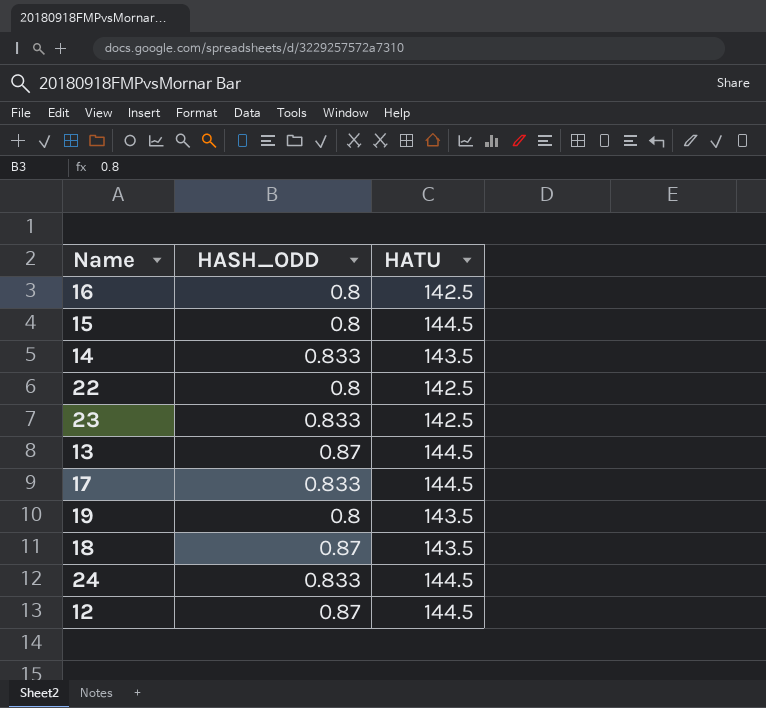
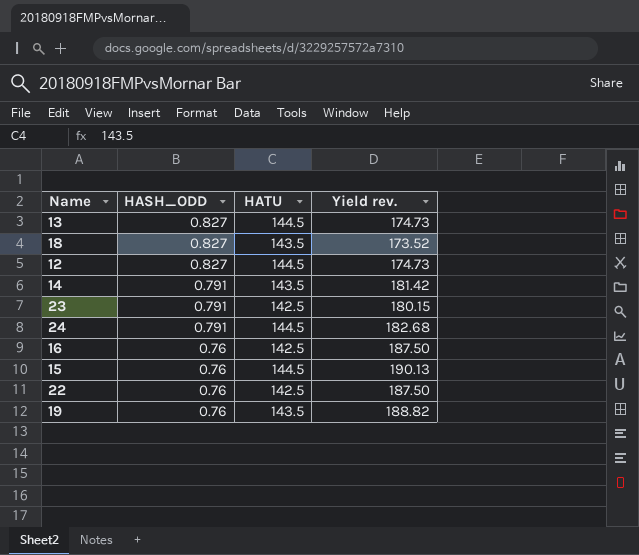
row order: none -> HASH_ODD descending
column Yield rev. | formula: none -> [HATU] / [HASH_ODD]
row 17: 0.833 | 144.5 -> none
13 | HASH_ODD: 0.87 -> 0.827
18 | HASH_ODD: 0.87 -> 0.827
12 | HASH_ODD: 0.87 -> 0.827
14 | HASH_ODD: 0.833 -> 0.791
23 | HASH_ODD: 0.833 -> 0.791
24 | HASH_ODD: 0.833 -> 0.791
16 | HASH_ODD: 0.8 -> 0.76
15 | HASH_ODD: 0.8 -> 0.76
22 | HASH_ODD: 0.8 -> 0.76
19 | HASH_ODD: 0.8 -> 0.76

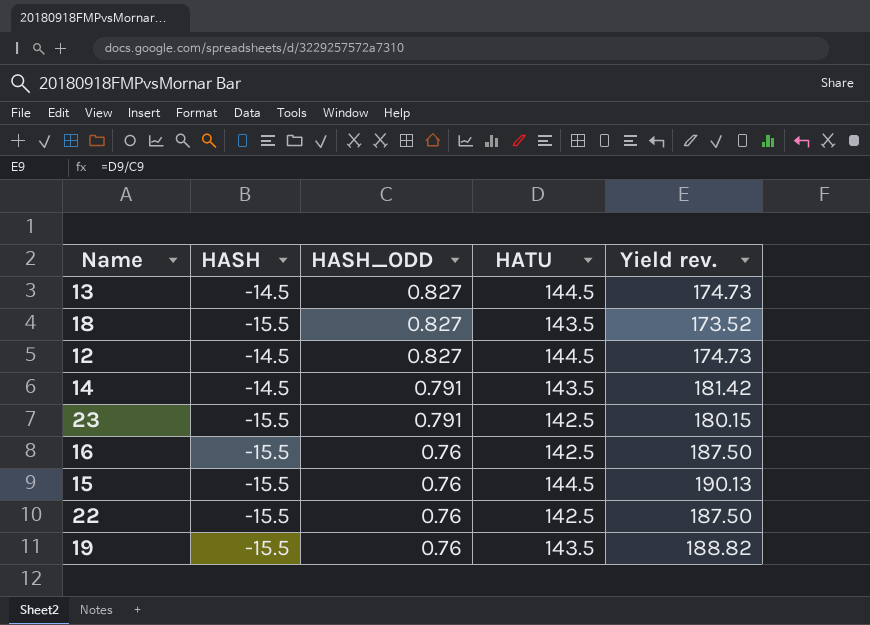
column HASH | position: none -> 2
row 24: 0.791 | 144.5 | 182.68 -> none

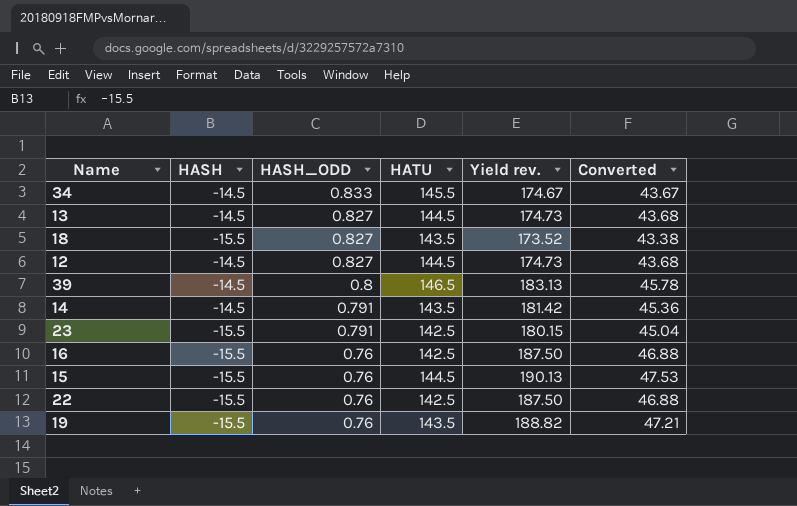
column Converted | formula: none -> [Yield rev.] * 0.25
row 34: none -> -14.5 | 0.833 | 145.5 | 174.67 | 43.67
row 39: none -> -14.5 | 0.8 | 146.5 | 183.13 | 45.78

